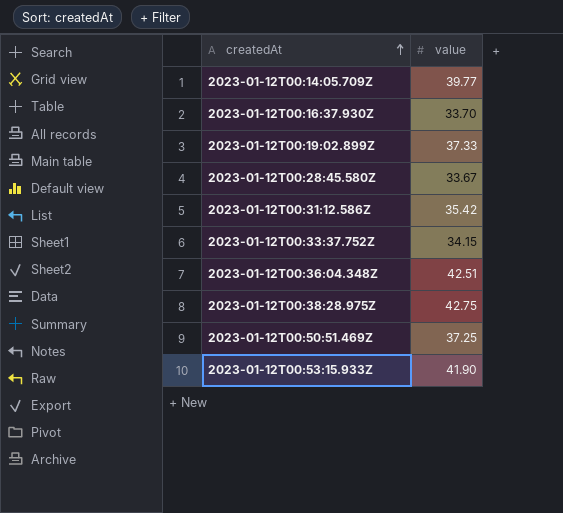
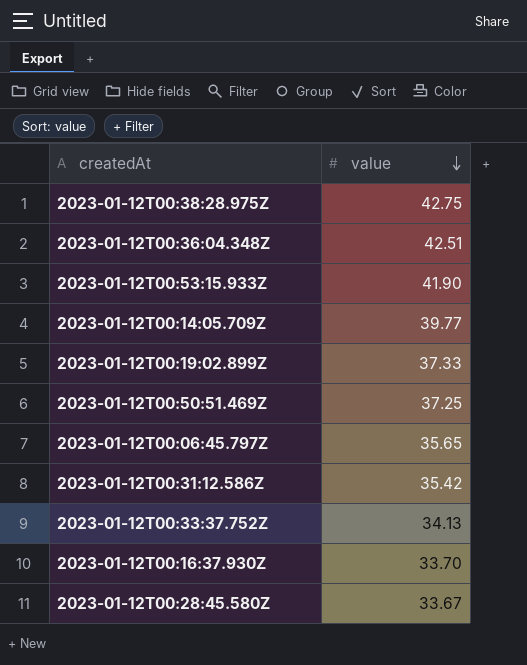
row order: createdAt ascending -> value descending
row 2023-01-12T00:06:45.797Z: none -> 35.65
2023-01-12T00:33:37.752Z | value: 34.15 -> 34.13

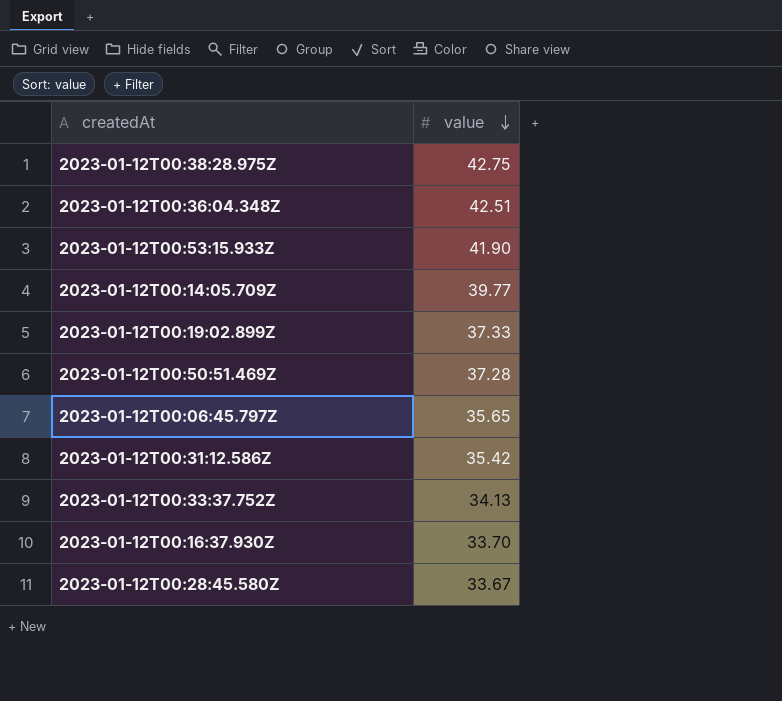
2023-01-12T00:50:51.469Z | value: 37.25 -> 37.28

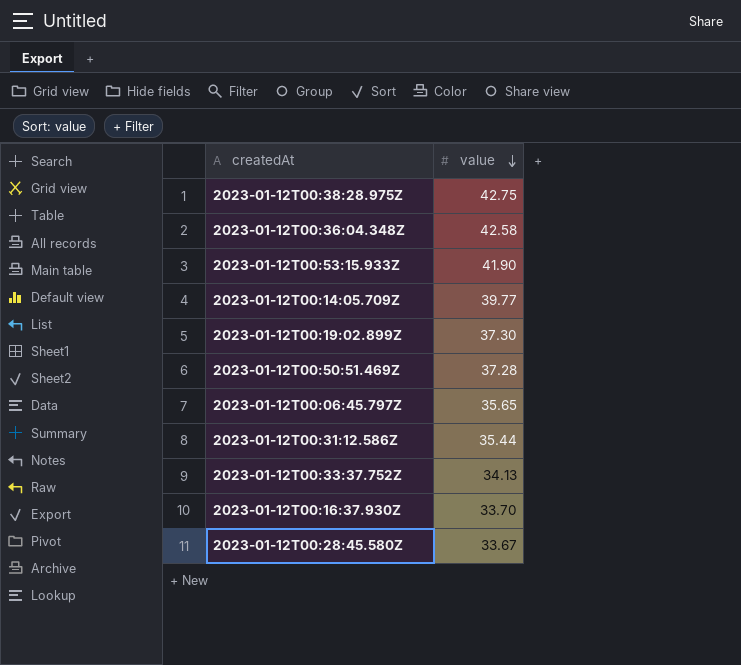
2023-01-12T00:36:04.348Z | value: 42.51 -> 42.58
2023-01-12T00:19:02.899Z | value: 37.33 -> 37.30
2023-01-12T00:31:12.586Z | value: 35.42 -> 35.44

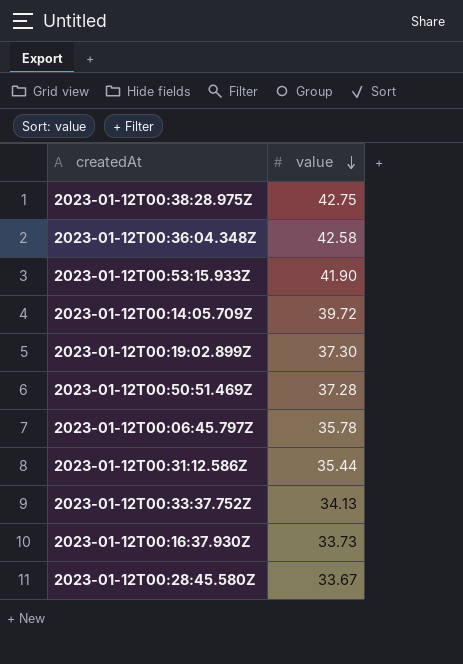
2023-01-12T00:14:05.709Z | value: 39.77 -> 39.72
2023-01-12T00:06:45.797Z | value: 35.65 -> 35.78
2023-01-12T00:16:37.930Z | value: 33.70 -> 33.73

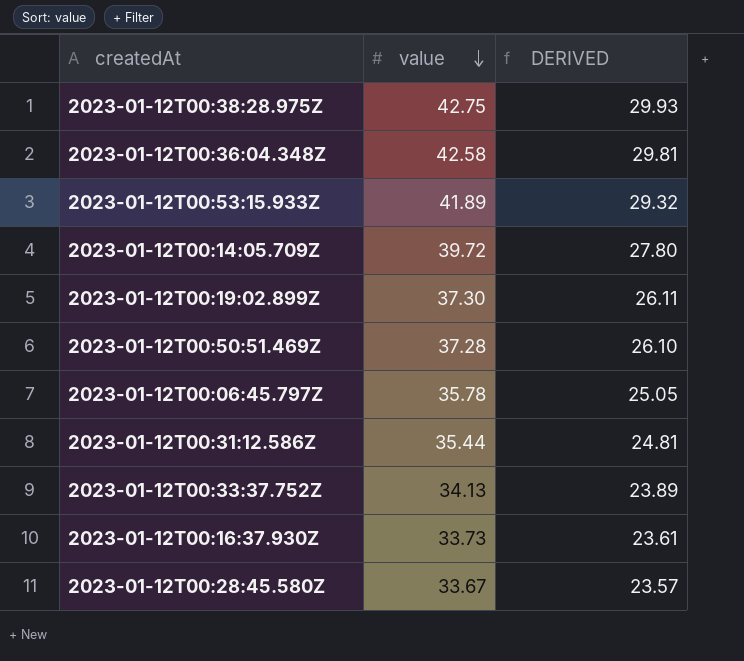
column DERIVED | formula: none -> [value] * 0.7
2023-01-12T00:53:15.933Z | value: 41.90 -> 41.89

